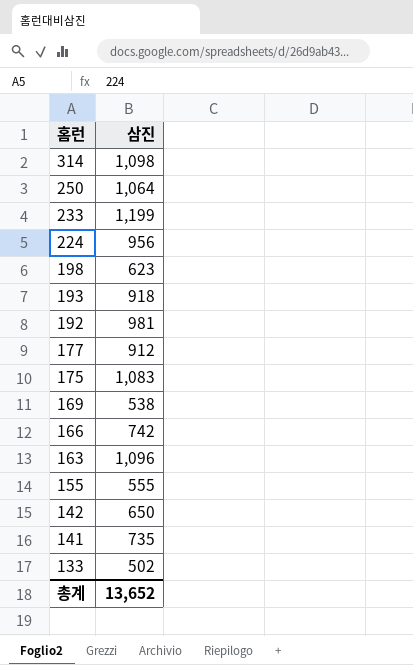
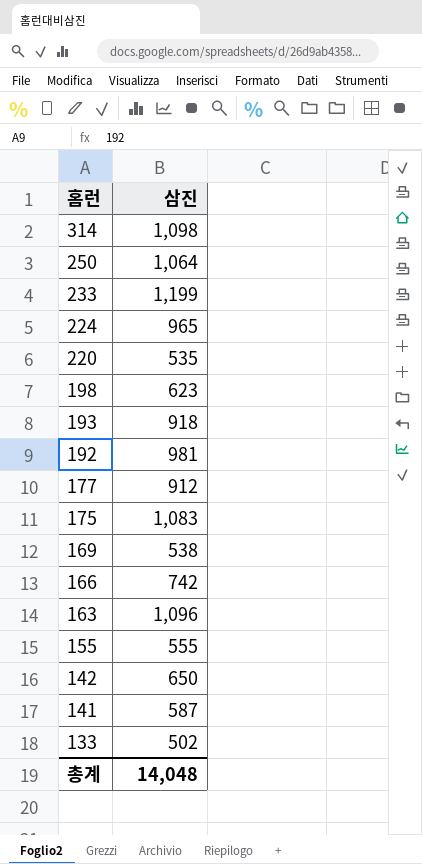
224 | 삼진: 956 -> 965
row 220: none -> 535
141 | 삼진: 735 -> 587
총계 | 삼진: 13,652 -> 14,048

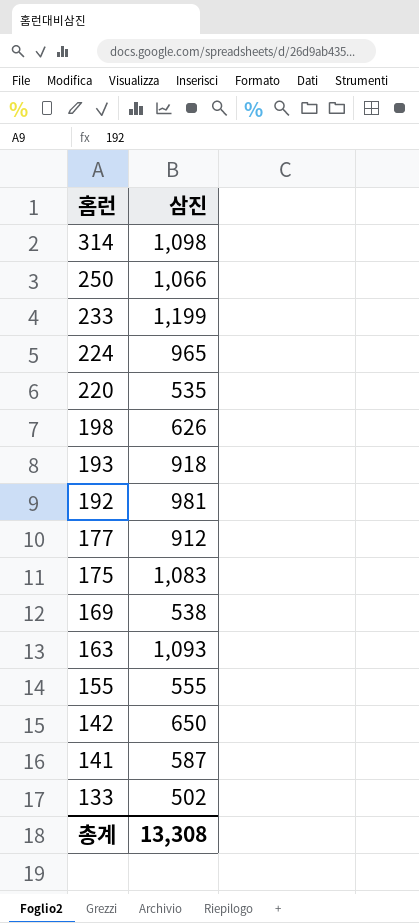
row 166: 742 -> none
250 | 삼진: 1,064 -> 1,066
198 | 삼진: 623 -> 626
163 | 삼진: 1,096 -> 1,093
총계 | 삼진: 14,048 -> 13,308

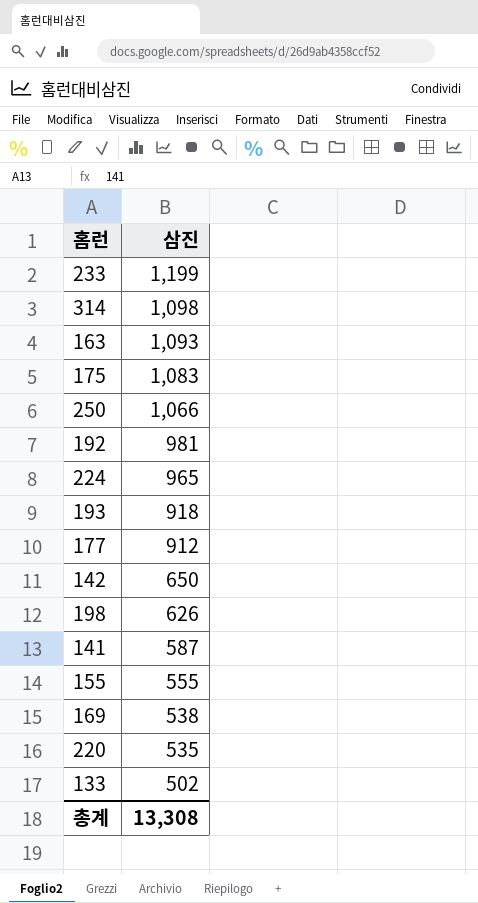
row order: 홈런 descending -> 삼진 descending

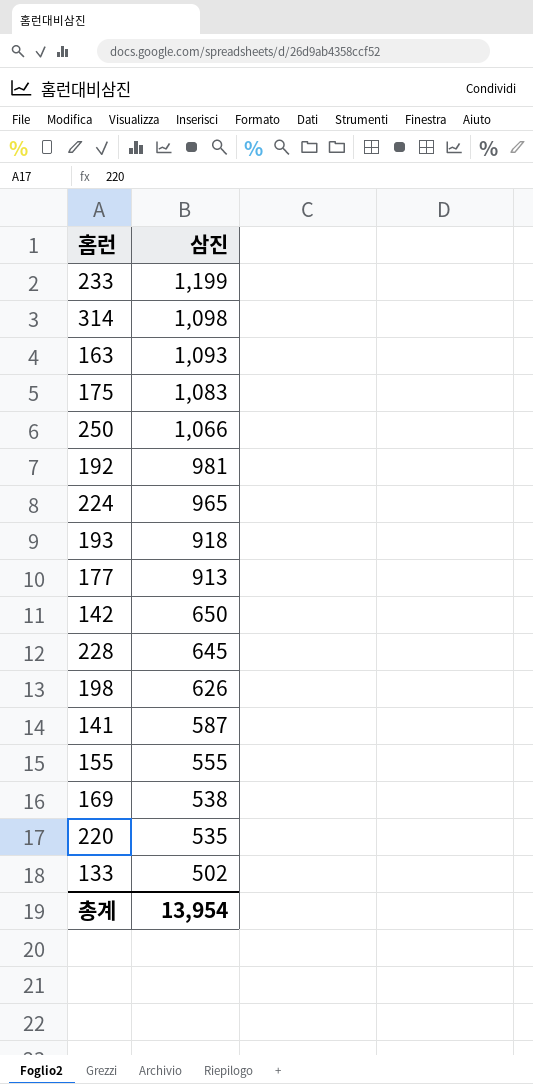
177 | 삼진: 912 -> 913
row 228: none -> 645
총계 | 삼진: 13,308 -> 13,954

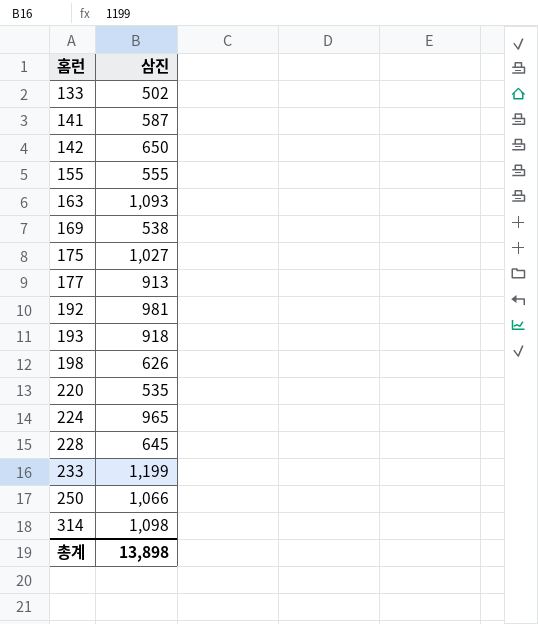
row order: 삼진 descending -> 홈런 ascending
175 | 삼진: 1,083 -> 1,027
총계 | 삼진: 13,954 -> 13,898

